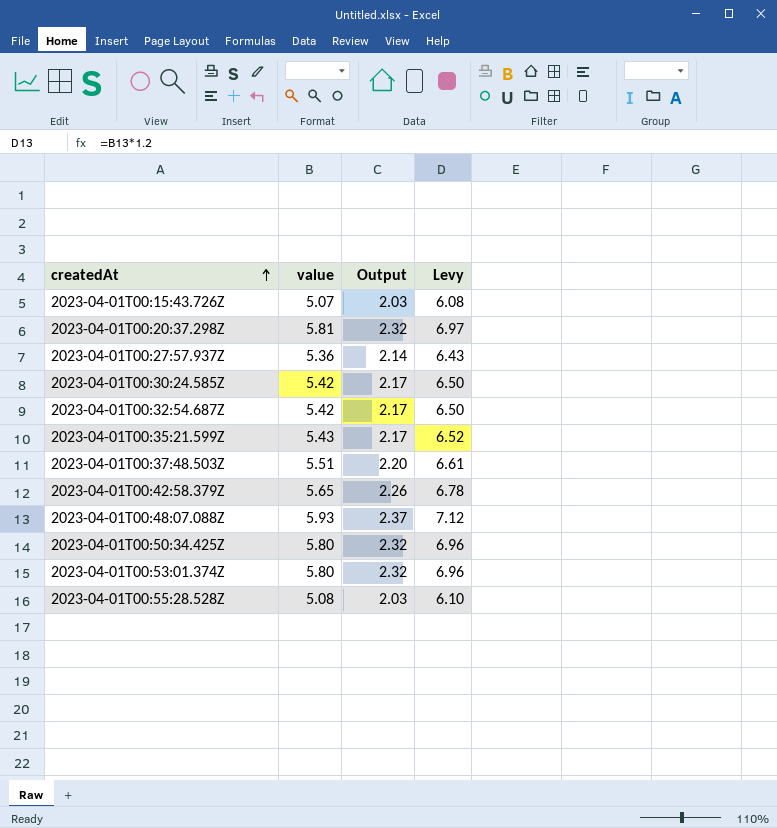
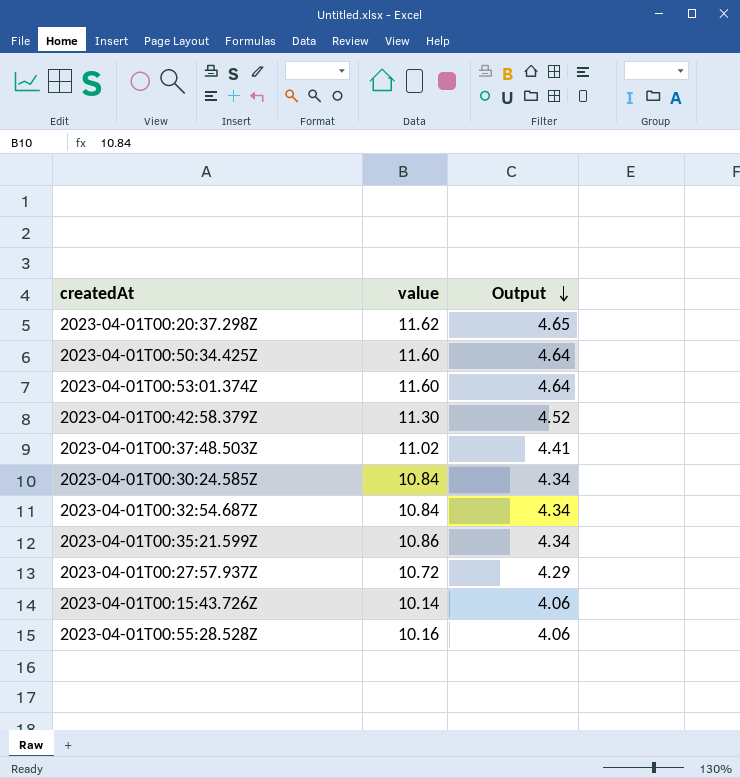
row order: createdAt ascending -> Output descending
column Levy | formula: [value] * 1.2 -> none
row 2023-04-01T00:48:07.088Z: 5.93 | 2.37 | 7.12 -> none
2023-04-01T00:20:37.298Z | value: 5.81 -> 11.62
2023-04-01T00:20:37.298Z | Output: 2.32 -> 4.65
2023-04-01T00:50:34.425Z | value: 5.80 -> 11.60
2023-04-01T00:50:34.425Z | Output: 2.32 -> 4.64
2023-04-01T00:53:01.374Z | value: 5.80 -> 11.60
2023-04-01T00:53:01.374Z | Output: 2.32 -> 4.64
2023-04-01T00:42:58.379Z | value: 5.65 -> 11.30
2023-04-01T00:42:58.379Z | Output: 2.26 -> 4.52
2023-04-01T00:37:48.503Z | value: 5.51 -> 11.02
2023-04-01T00:37:48.503Z | Output: 2.20 -> 4.41
2023-04-01T00:30:24.585Z | value: 5.42 -> 10.84
2023-04-01T00:30:24.585Z | Output: 2.17 -> 4.34
2023-04-01T00:32:54.687Z | value: 5.42 -> 10.84
2023-04-01T00:32:54.687Z | Output: 2.17 -> 4.34
2023-04-01T00:35:21.599Z | value: 5.43 -> 10.86
2023-04-01T00:35:21.599Z | Output: 2.17 -> 4.34
2023-04-01T00:27:57.937Z | value: 5.36 -> 10.72
2023-04-01T00:27:57.937Z | Output: 2.14 -> 4.29
2023-04-01T00:15:43.726Z | value: 5.07 -> 10.14
2023-04-01T00:15:43.726Z | Output: 2.03 -> 4.06
2023-04-01T00:55:28.528Z | value: 5.08 -> 10.16
2023-04-01T00:55:28.528Z | Output: 2.03 -> 4.06

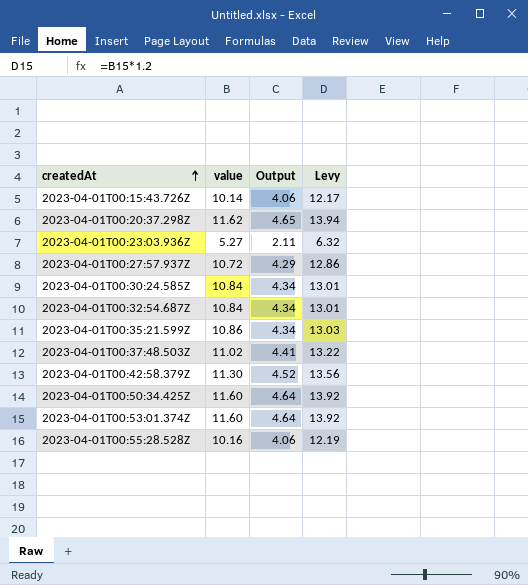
row order: Output descending -> createdAt ascending
column Levy | formula: none -> [value] * 1.2
row 2023-04-01T00:23:03.936Z: none -> 5.27 | 2.11 | 6.32

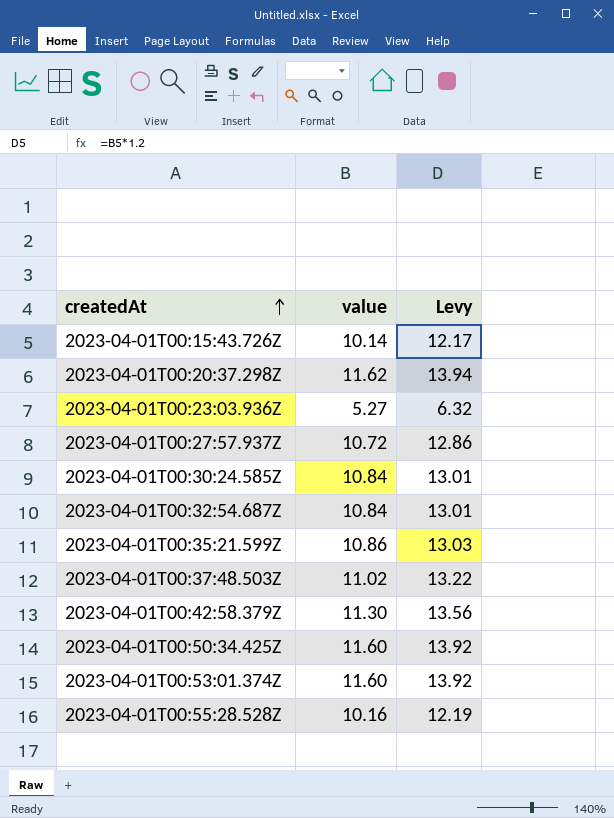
column Output | formula: [value] * 0.4 -> none

